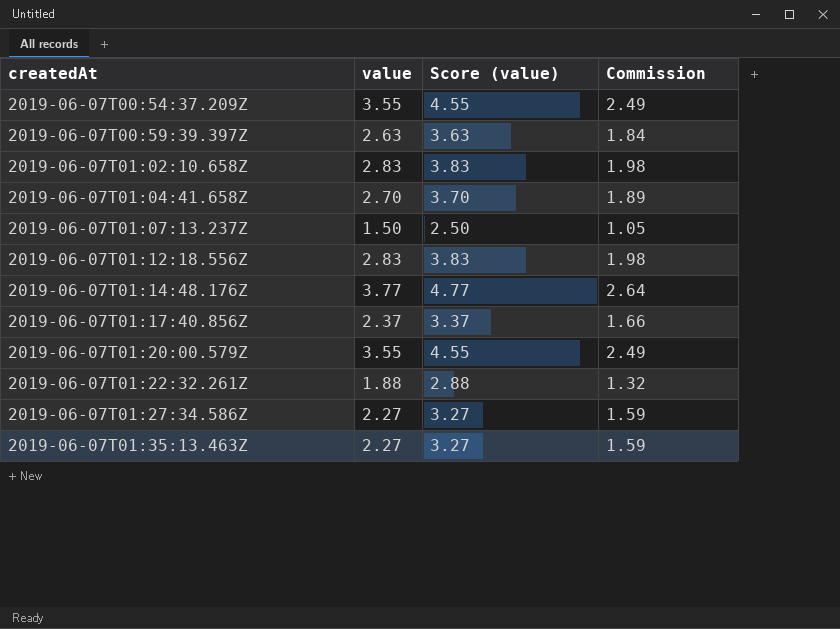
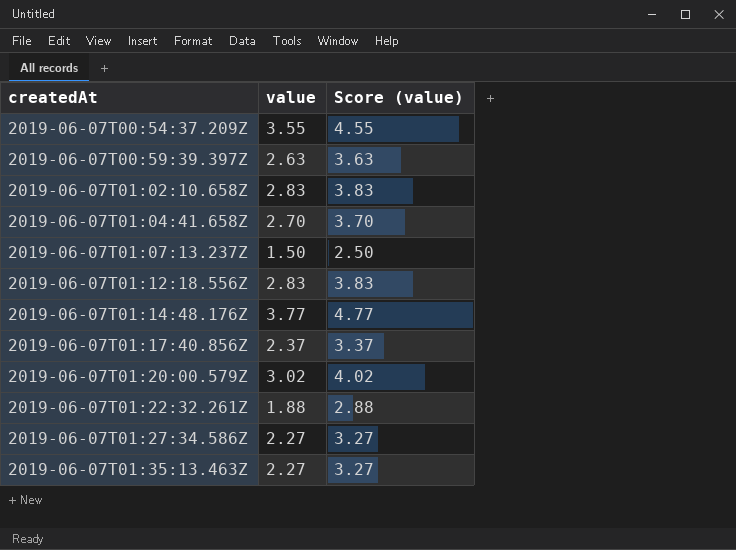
column Commission | formula: [value] * 0.7 -> none
2019-06-07T01:20:00.579Z | value: 3.55 -> 3.02
2019-06-07T01:20:00.579Z | Score (value): 4.55 -> 4.02

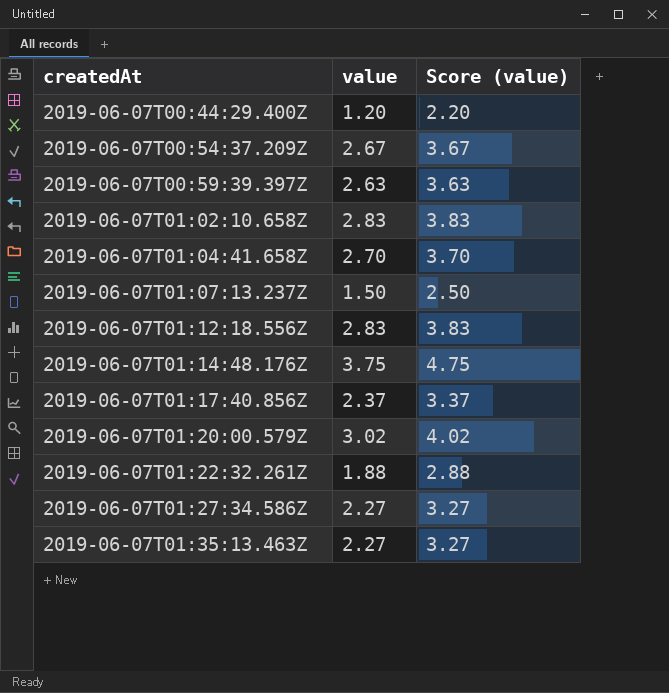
row 2019-06-07T00:44:29.400Z: none -> 1.20 | 2.20
2019-06-07T00:54:37.209Z | value: 3.55 -> 2.67
2019-06-07T00:54:37.209Z | Score (value): 4.55 -> 3.67
2019-06-07T01:14:48.176Z | value: 3.77 -> 3.75
2019-06-07T01:14:48.176Z | Score (value): 4.77 -> 4.75

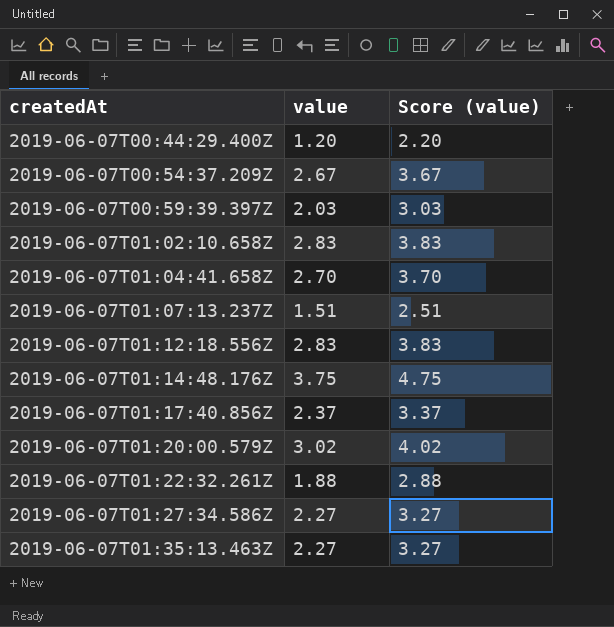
2019-06-07T00:59:39.397Z | value: 2.63 -> 2.03
2019-06-07T00:59:39.397Z | Score (value): 3.63 -> 3.03
2019-06-07T01:07:13.237Z | value: 1.50 -> 1.51
2019-06-07T01:07:13.237Z | Score (value): 2.50 -> 2.51

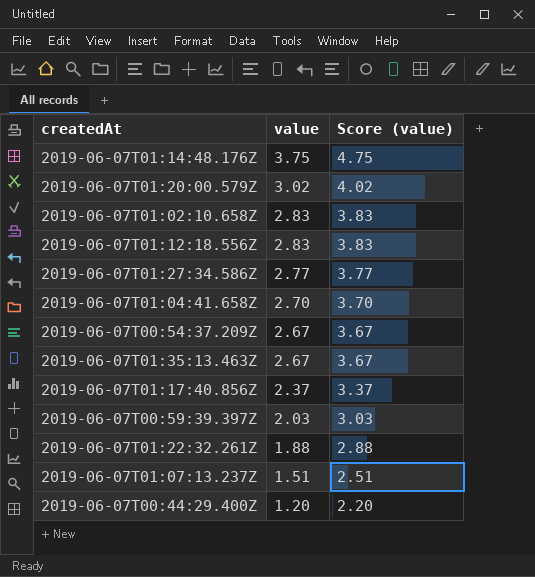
row order: createdAt ascending -> value descending
2019-06-07T01:27:34.586Z | value: 2.27 -> 2.77
2019-06-07T01:27:34.586Z | Score (value): 3.27 -> 3.77
2019-06-07T01:35:13.463Z | value: 2.27 -> 2.67
2019-06-07T01:35:13.463Z | Score (value): 3.27 -> 3.67

